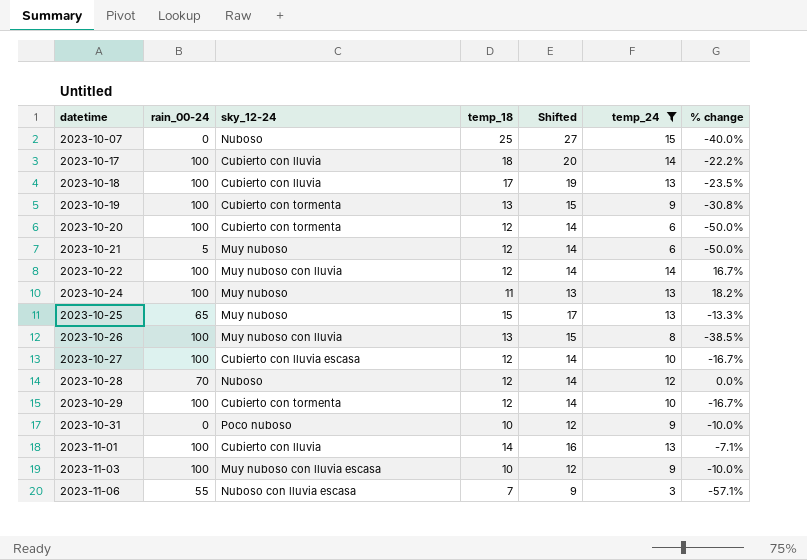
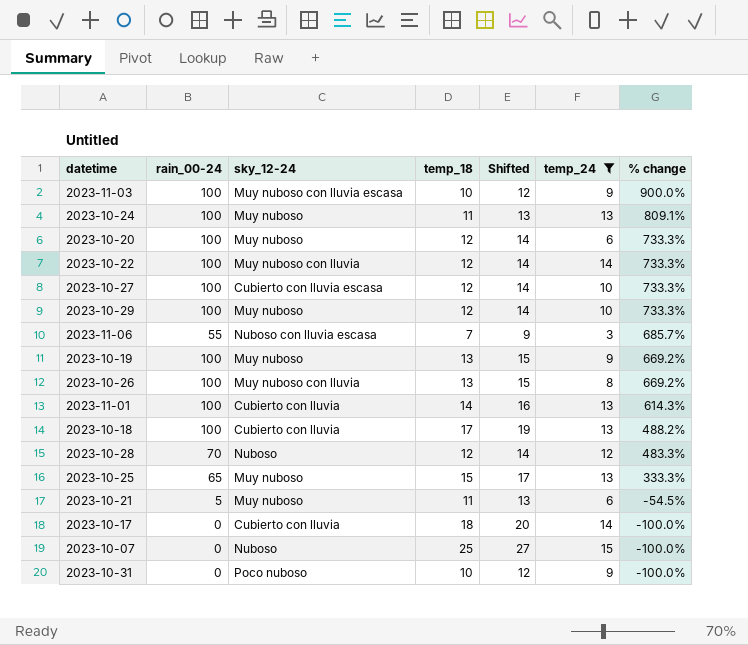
row order: datetime ascending -> % change descending
column % change | formula: ([temp_24] - [temp_18]) / [temp_18] -> ([rain_00-24] - [temp_18]) / [temp_18]
2023-10-20 | sky_12-24: Cubierto con tormenta -> Muy nuboso
2023-10-29 | sky_12-24: Cubierto con tormenta -> Muy nuboso
2023-10-19 | sky_12-24: Cubierto con tormenta -> Muy nuboso
2023-10-21 | temp_18: 12 -> 11
2023-10-21 | Shifted: 14 -> 13
2023-10-17 | rain_00-24: 100 -> 0

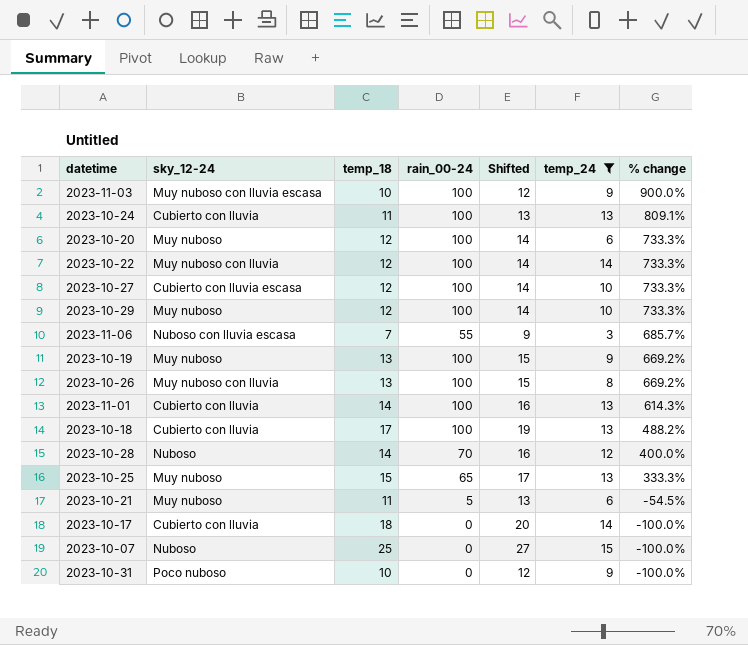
column rain_00-24 | position: 2 -> 4
2023-10-24 | sky_12-24: Muy nuboso -> Cubierto con lluvia
2023-10-28 | temp_18: 12 -> 14
2023-10-28 | Shifted: 14 -> 16
2023-10-28 | % change: 483.3% -> 400.0%

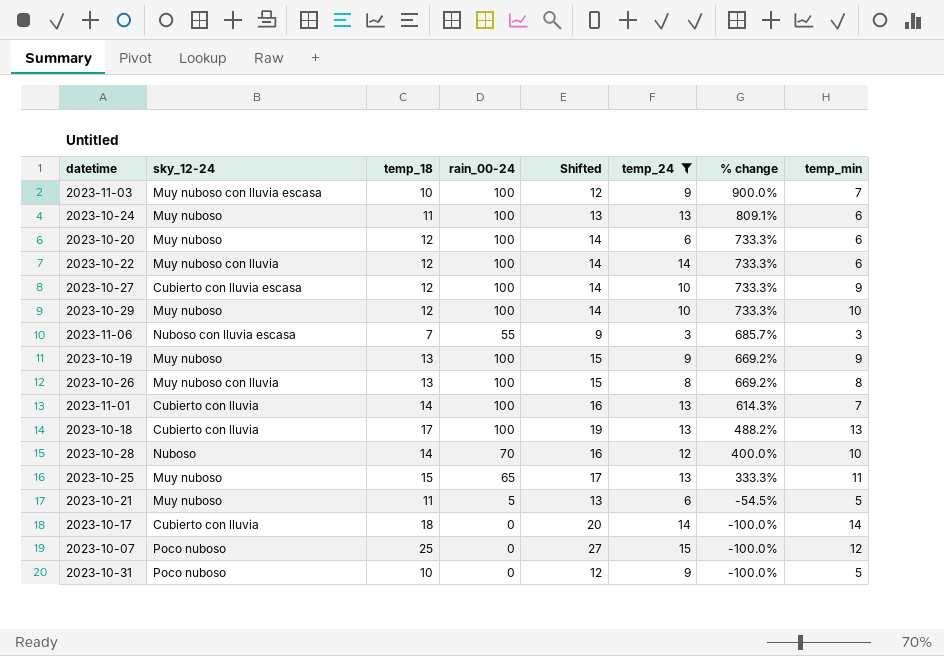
column temp_min | position: none -> 8
2023-10-24 | sky_12-24: Cubierto con lluvia -> Muy nuboso
2023-10-07 | sky_12-24: Nuboso -> Poco nuboso

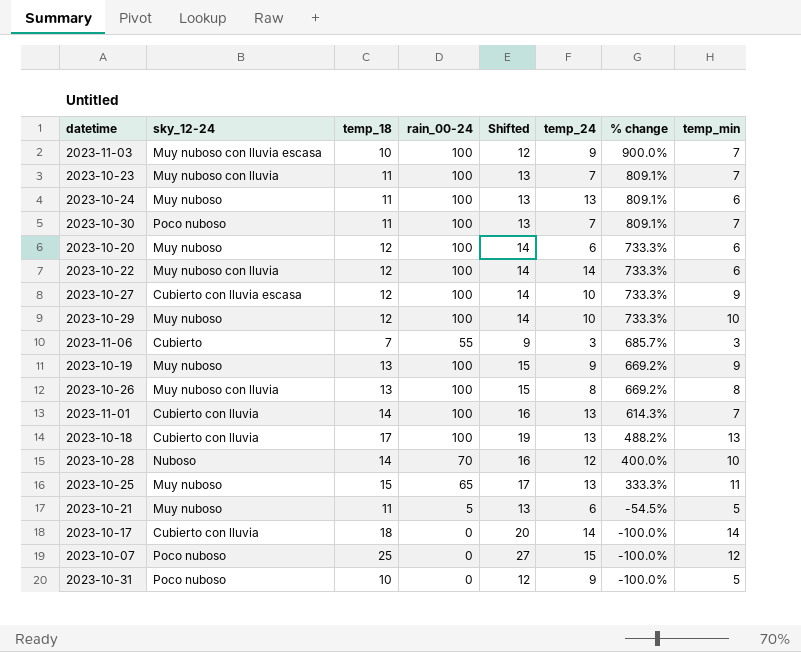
filter: temp_24 != 7 -> none
2023-11-06 | sky_12-24: Nuboso con lluvia escasa -> Cubierto

